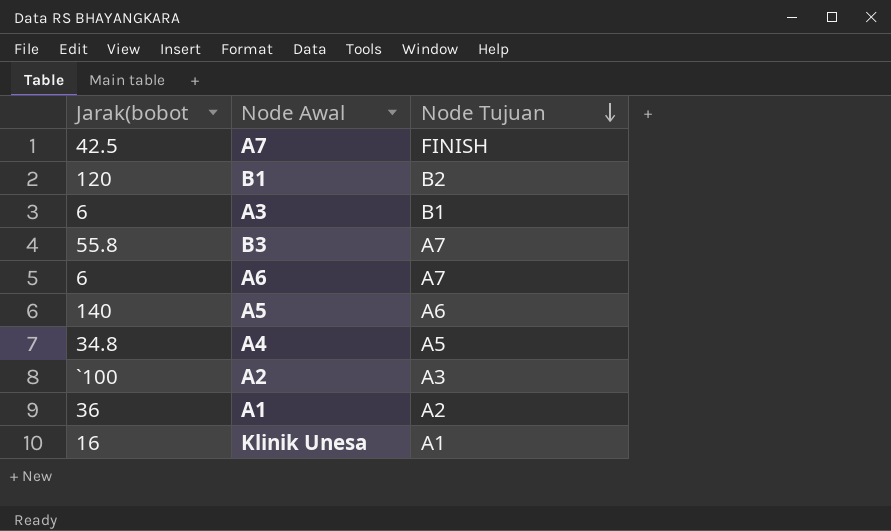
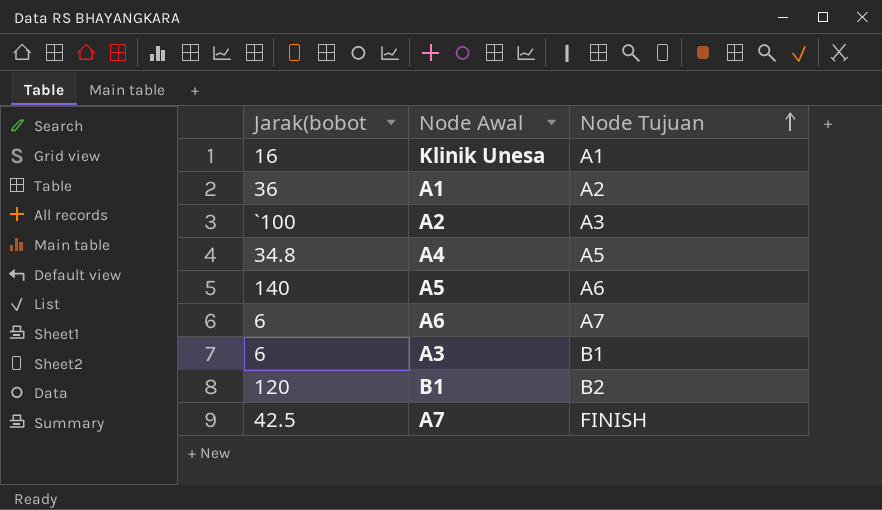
row order: Node Tujuan descending -> Node Tujuan ascending
row B3: 55.8 | A7 -> none

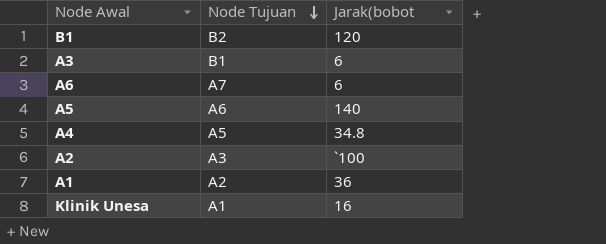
row order: Node Tujuan ascending -> Node Tujuan descending
column Jarak(bobot | position: 1 -> 3
row A7: 42.5 | FINISH -> none

